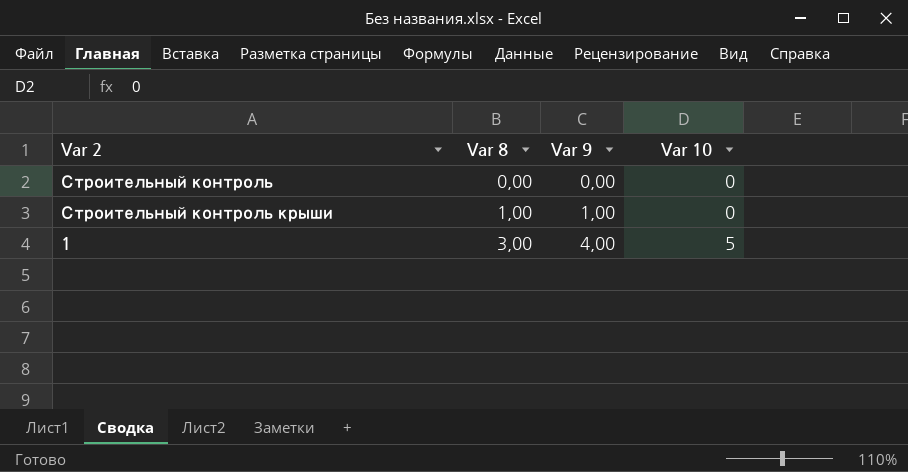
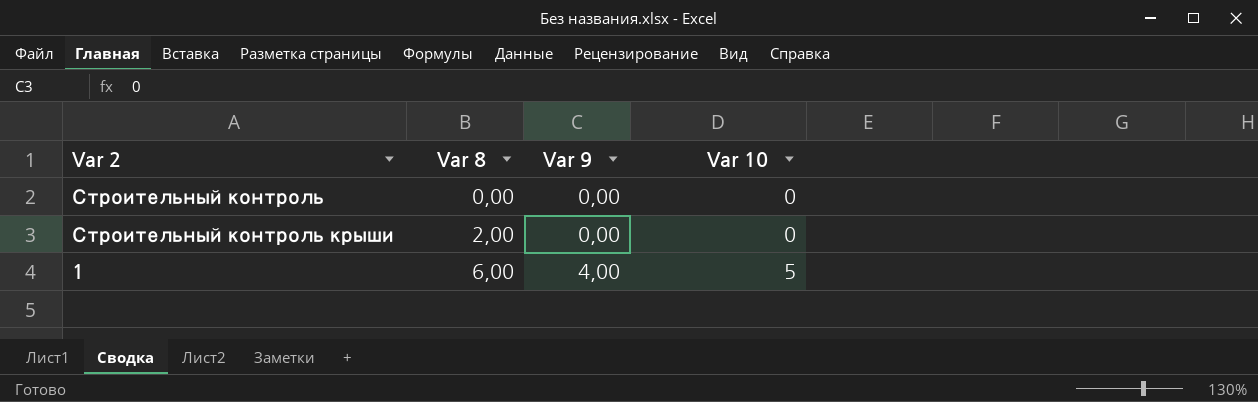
Строительный контроль крыши | Var 8: 1,00 -> 2,00
Строительный контроль крыши | Var 9: 1,00 -> 0,00
1 | Var 8: 3,00 -> 6,00

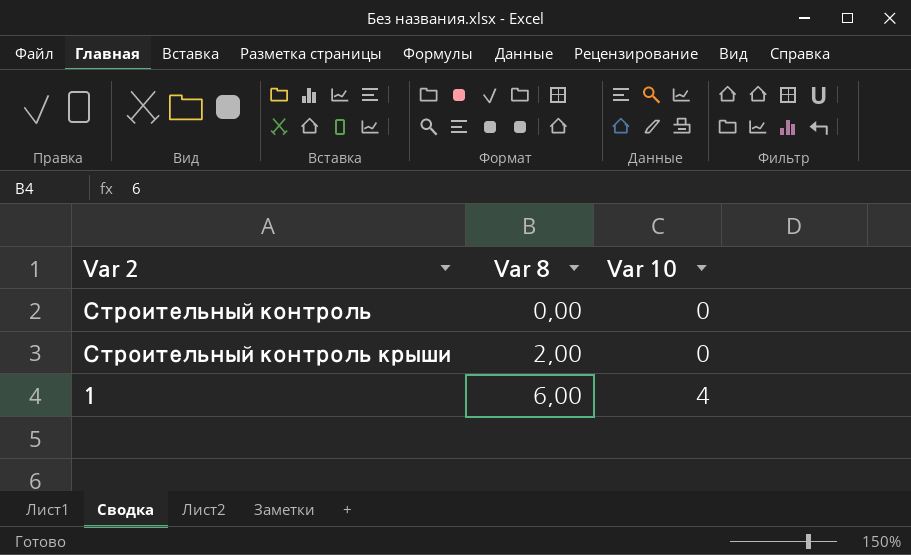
column Var 9 | position: 3 -> none
1 | Var 10: 5 -> 4

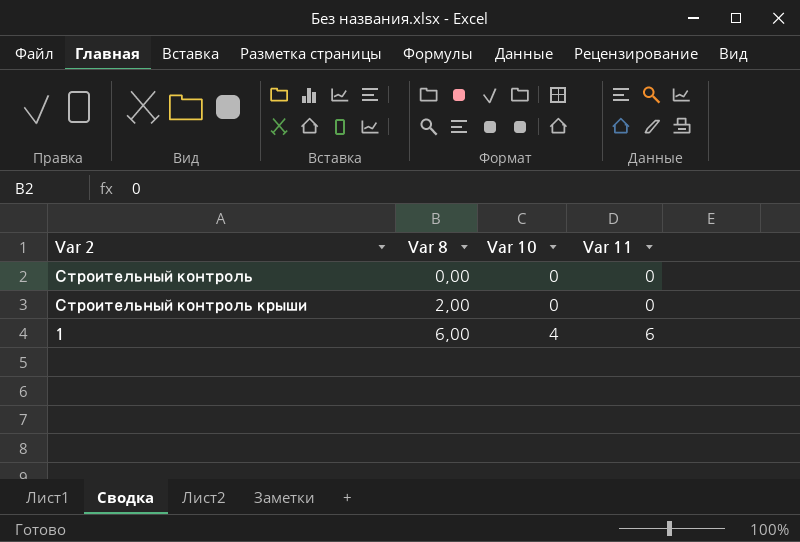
column Var 11 | position: none -> 4

